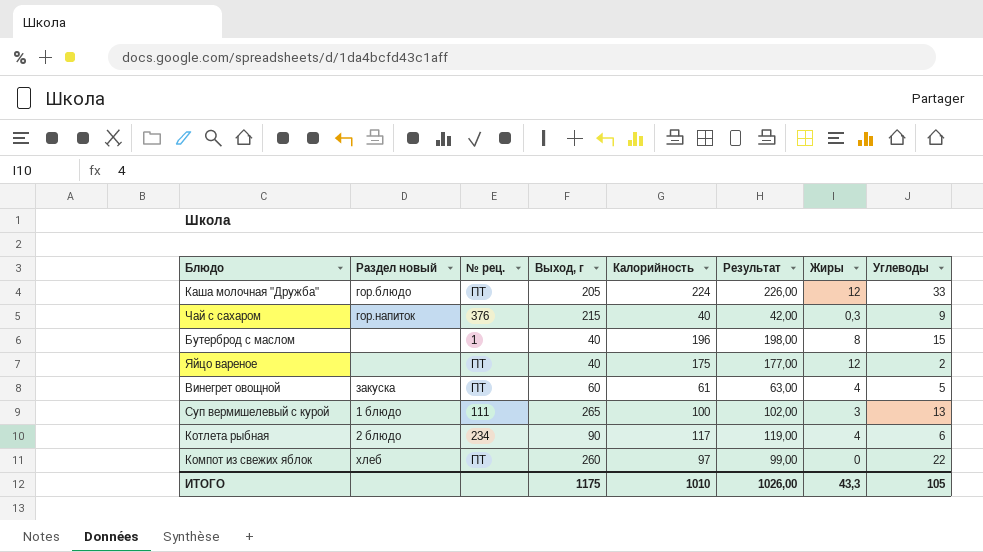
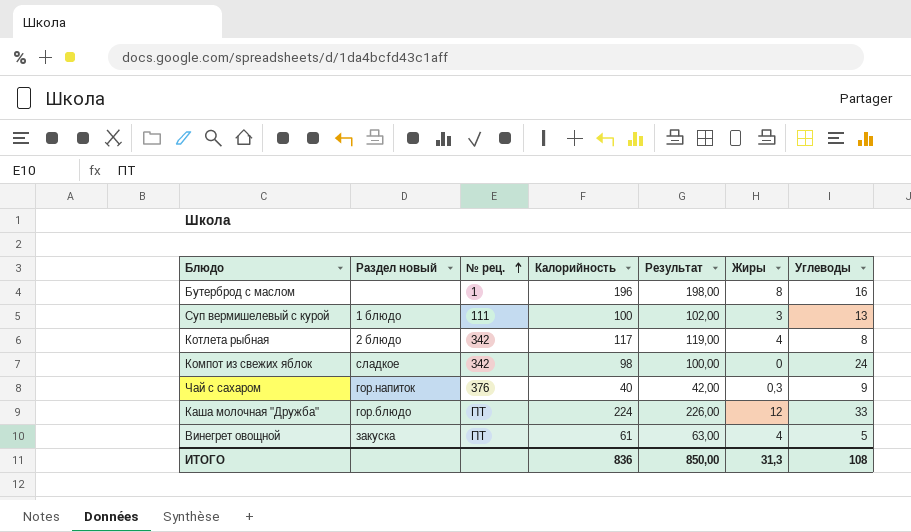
row order: none -> № рец. ascending
column Выход, г | position: 4 -> none
row Яйцо вареное: none | ПТ | 40 | 175 | 177,00 | 12 | 2 -> none
Бутерброд с маслом | Углеводы: 15 -> 16
Котлета рыбная | № рец.: 234 -> 342
Котлета рыбная | Углеводы: 6 -> 8
Компот из свежих яблок | Раздел новый: хлеб -> сладкое
Компот из свежих яблок | № рец.: ПТ -> 342
Компот из свежих яблок | Калорийность: 97 -> 98
Компот из свежих яблок | Результат: 99,00 -> 100,00
Компот из свежих яблок | Углеводы: 22 -> 24
ИТОГО | Калорийность: 1010 -> 836
ИТОГО | Результат: 1026,00 -> 850,00
ИТОГО | Жиры: 43,3 -> 31,3
ИТОГО | Углеводы: 105 -> 108

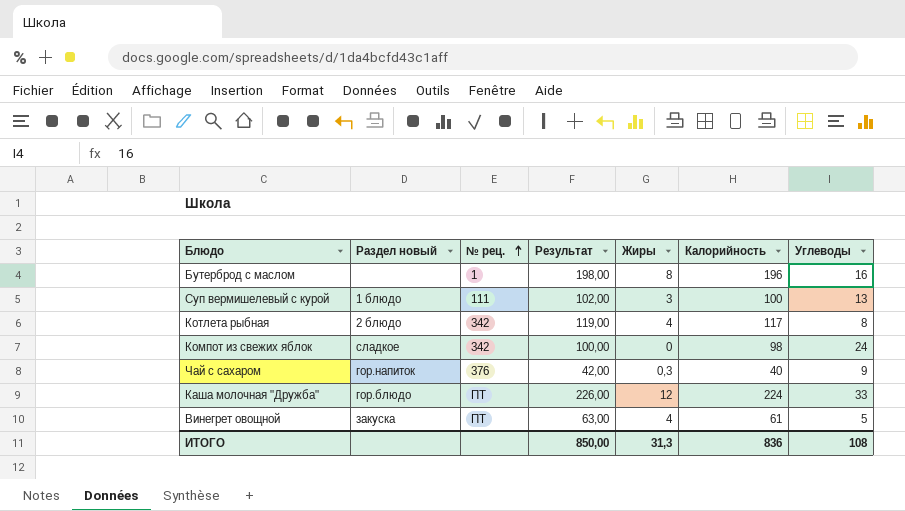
column Калорийность | position: 4 -> 6

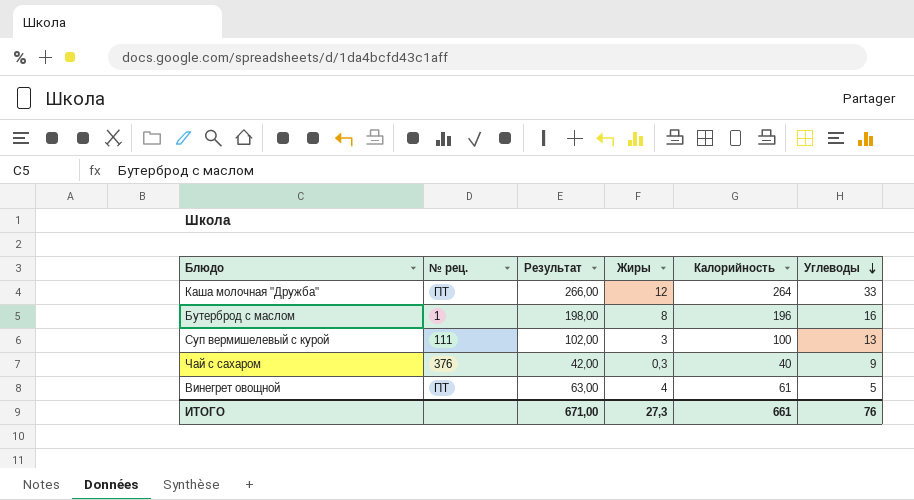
row order: № рец. ascending -> Углеводы descending
column Раздел новый | position: 2 -> none
row Котлета рыбная: 2 блюдо | 342 | 119,00 | 4 | 117 | 8 -> none
row Компот из свежих яблок: сладкое | 342 | 100,00 | 0 | 98 | 24 -> none
Каша молочная "Дружба" | Результат: 226,00 -> 266,00
Каша молочная "Дружба" | Калорийность: 224 -> 264
ИТОГО | Результат: 850,00 -> 671,00
ИТОГО | Жиры: 31,3 -> 27,3
ИТОГО | Калорийность: 836 -> 661
ИТОГО | Углеводы: 108 -> 76

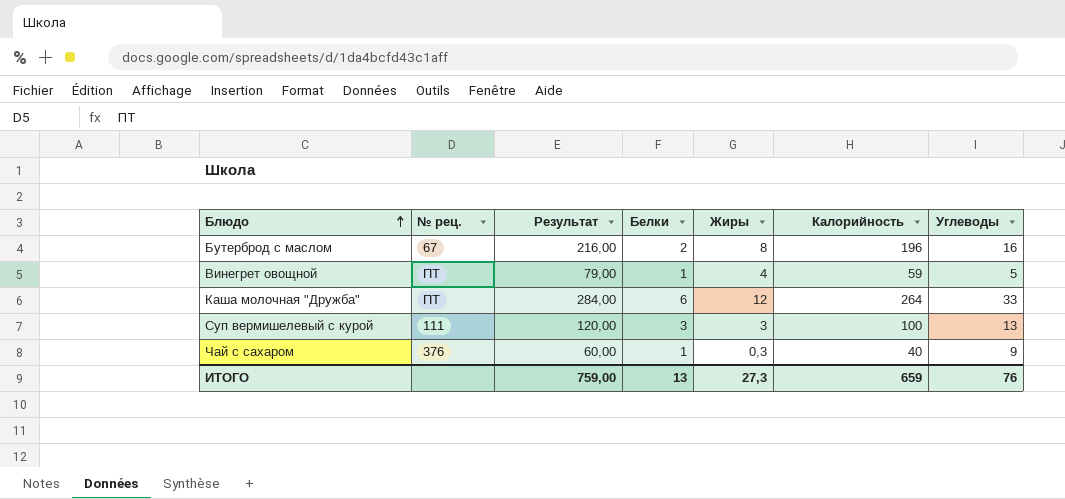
row order: Углеводы descending -> Блюдо ascending
column Результат | formula: [Калорийность] + 2 -> [Калорийность] + 20
column Белки | position: none -> 4
Бутерброд с маслом | № рец.: 1 -> 67
Винегрет овощной | Калорийность: 61 -> 59
ИТОГО | Результат: 671,00 -> 759,00
ИТОГО | Калорийность: 661 -> 659

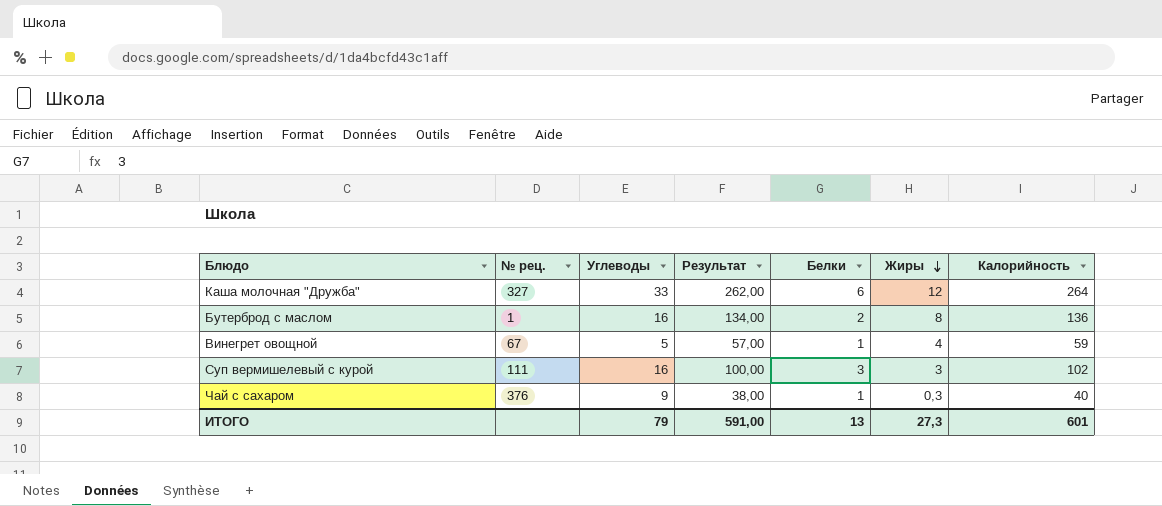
row order: Блюдо ascending -> Жиры descending
column Углеводы | position: 7 -> 3
column Результат | formula: [Калорийность] + 20 -> [Калорийность] - 2
Каша молочная "Дружба" | № рец.: ПТ -> 327
Бутерброд с маслом | № рец.: 67 -> 1
Бутерброд с маслом | Калорийность: 196 -> 136
Винегрет овощной | № рец.: ПТ -> 67
Суп вермишелевый с курой | Углеводы: 13 -> 16
Суп вермишелевый с курой | Калорийность: 100 -> 102
ИТОГО | Углеводы: 76 -> 79
ИТОГО | Результат: 759,00 -> 591,00
ИТОГО | Калорийность: 659 -> 601

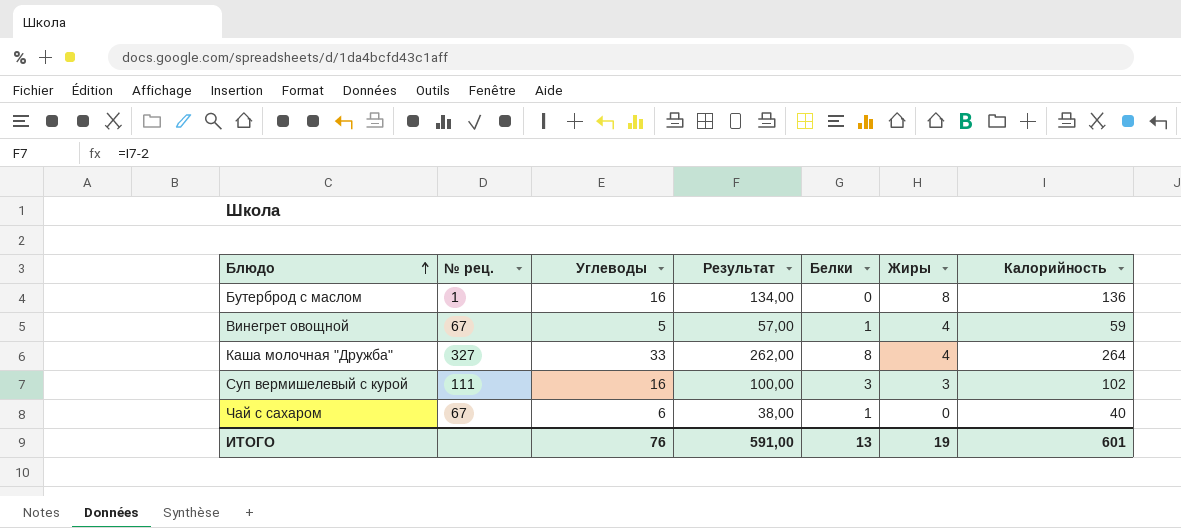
row order: Жиры descending -> Блюдо ascending
Бутерброд с маслом | Белки: 2 -> 0
Каша молочная "Дружба" | Белки: 6 -> 8
Каша молочная "Дружба" | Жиры: 12 -> 4
Чай с сахаром | № рец.: 376 -> 67
Чай с сахаром | Углеводы: 9 -> 6
Чай с сахаром | Жиры: 0,3 -> 0
ИТОГО | Углеводы: 79 -> 76
ИТОГО | Жиры: 27,3 -> 19

